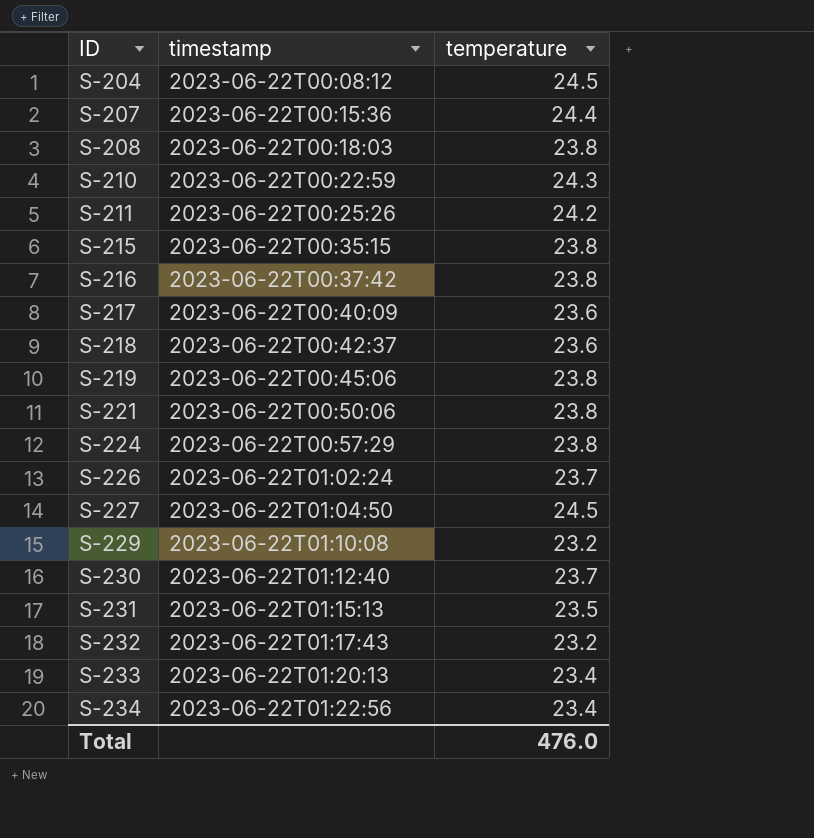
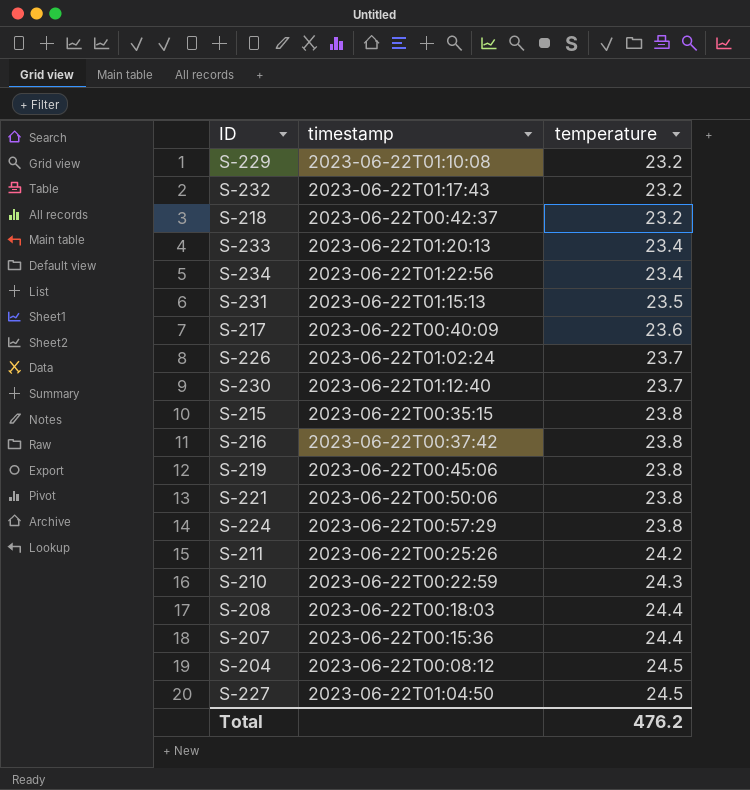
row order: ID ascending -> temperature ascending
S-218 | temperature: 23.6 -> 23.2
S-208 | temperature: 23.8 -> 24.4
Total | temperature: 476.0 -> 476.2

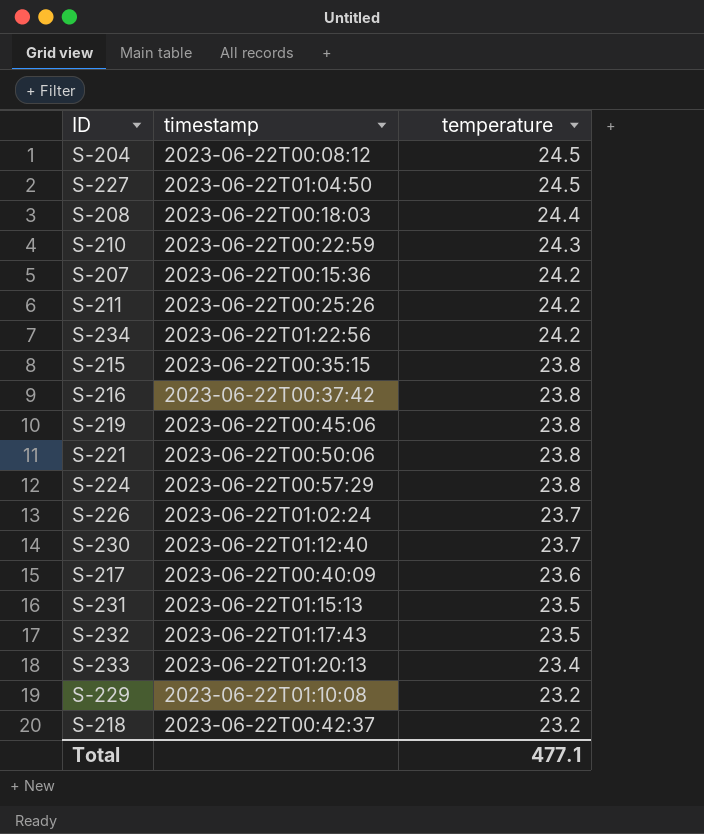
row order: temperature ascending -> temperature descending
S-207 | temperature: 24.4 -> 24.2
S-234 | temperature: 23.4 -> 24.2
S-232 | temperature: 23.2 -> 23.5
Total | temperature: 476.2 -> 477.1

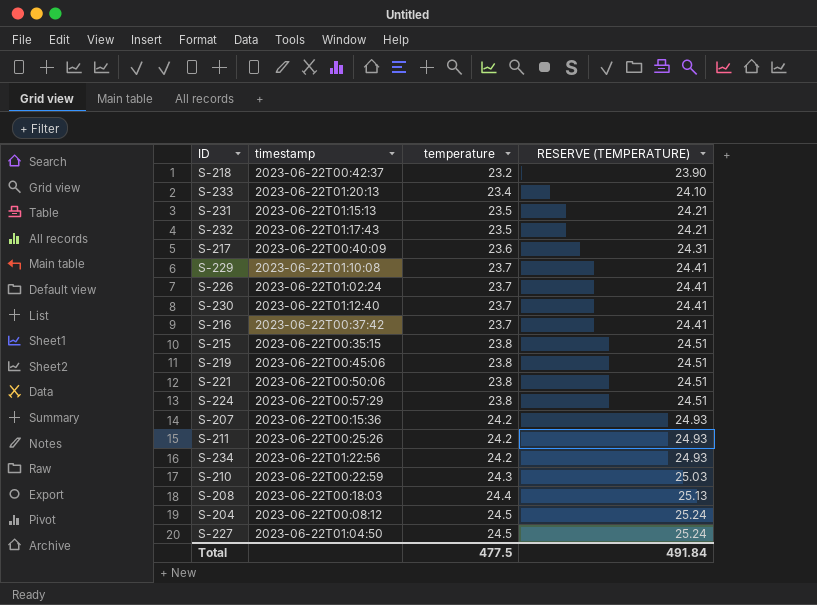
row order: temperature descending -> temperature ascending
column RESERVE (TEMPERATURE) | formula: none -> [temperature] * 1.03
S-229 | temperature: 23.2 -> 23.7
S-216 | temperature: 23.8 -> 23.7
Total | temperature: 477.1 -> 477.5

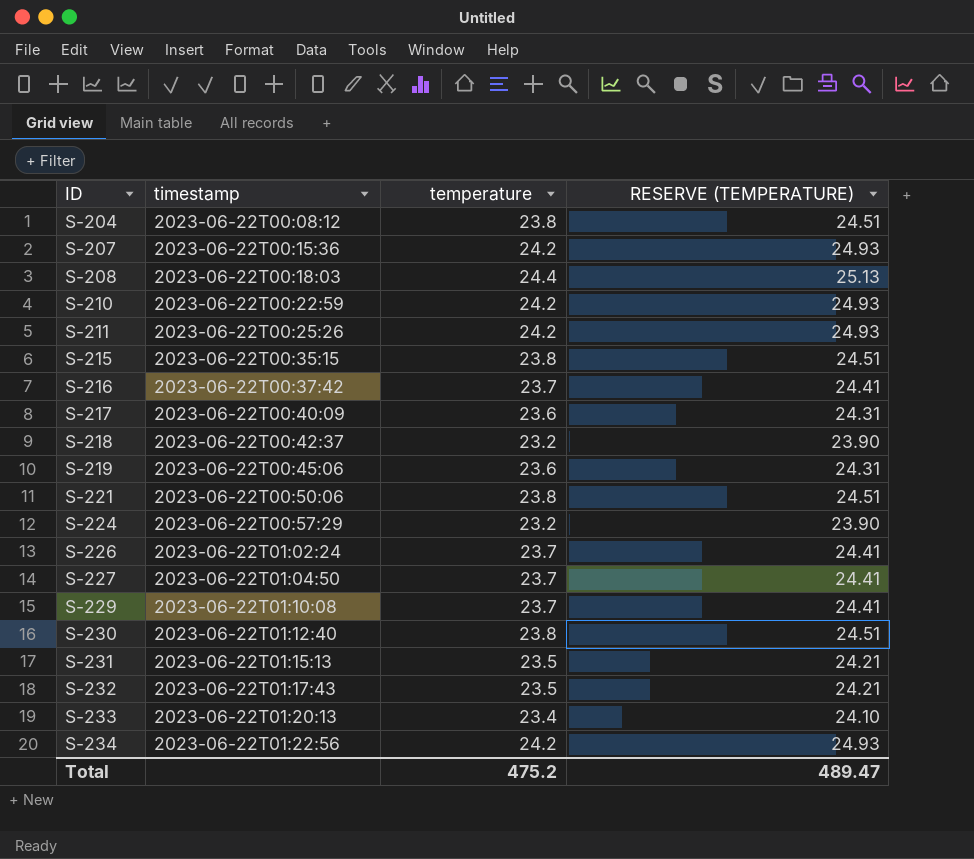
row order: temperature ascending -> ID ascending
S-204 | temperature: 24.5 -> 23.8
S-204 | RESERVE (TEMPERATURE): 25.24 -> 24.51
S-210 | temperature: 24.3 -> 24.2
S-210 | RESERVE (TEMPERATURE): 25.03 -> 24.93
S-219 | temperature: 23.8 -> 23.6
S-219 | RESERVE (TEMPERATURE): 24.51 -> 24.31
S-224 | temperature: 23.8 -> 23.2
S-224 | RESERVE (TEMPERATURE): 24.51 -> 23.90
S-227 | temperature: 24.5 -> 23.7
S-227 | RESERVE (TEMPERATURE): 25.24 -> 24.41
S-230 | temperature: 23.7 -> 23.8
S-230 | RESERVE (TEMPERATURE): 24.41 -> 24.51
Total | temperature: 477.5 -> 475.2
Total | RESERVE (TEMPERATURE): 491.84 -> 489.47

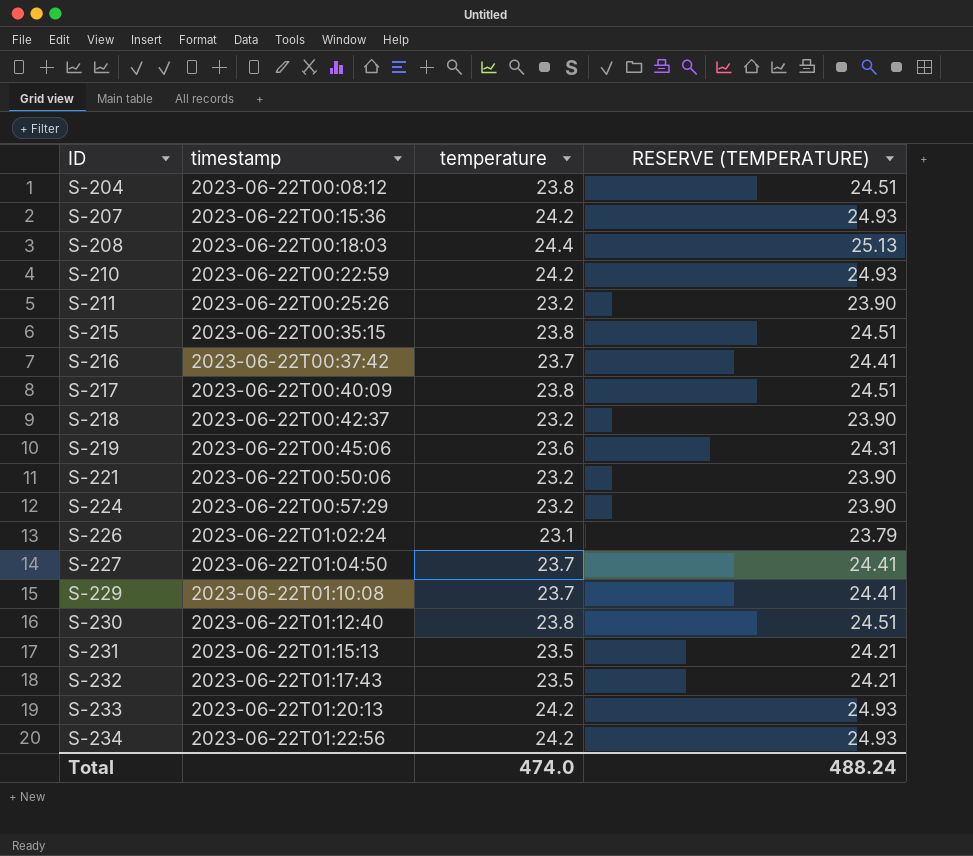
S-211 | temperature: 24.2 -> 23.2
S-211 | RESERVE (TEMPERATURE): 24.93 -> 23.90
S-217 | temperature: 23.6 -> 23.8
S-217 | RESERVE (TEMPERATURE): 24.31 -> 24.51
S-221 | temperature: 23.8 -> 23.2
S-221 | RESERVE (TEMPERATURE): 24.51 -> 23.90
S-226 | temperature: 23.7 -> 23.1
S-226 | RESERVE (TEMPERATURE): 24.41 -> 23.79
S-233 | temperature: 23.4 -> 24.2
S-233 | RESERVE (TEMPERATURE): 24.10 -> 24.93
Total | temperature: 475.2 -> 474.0
Total | RESERVE (TEMPERATURE): 489.47 -> 488.24

